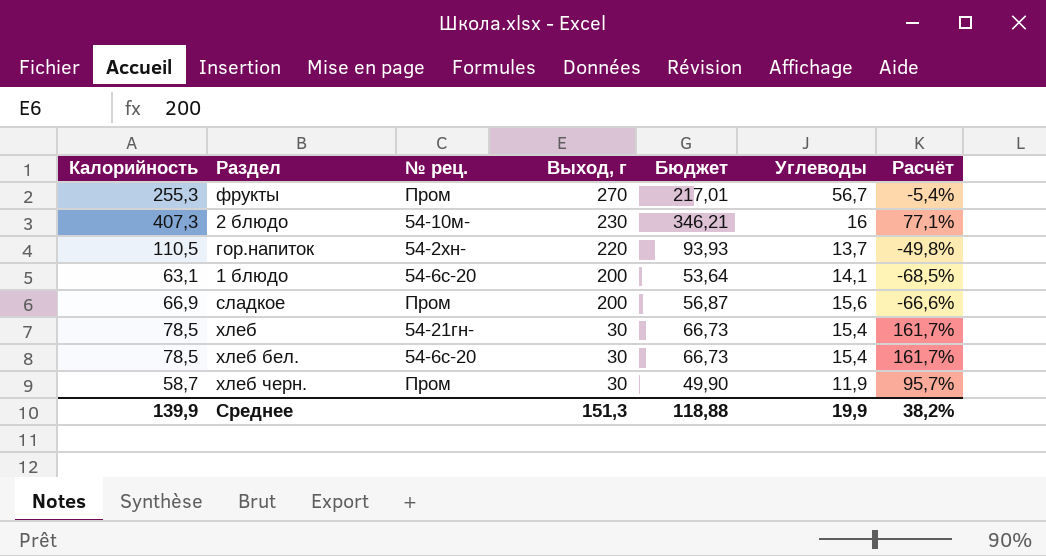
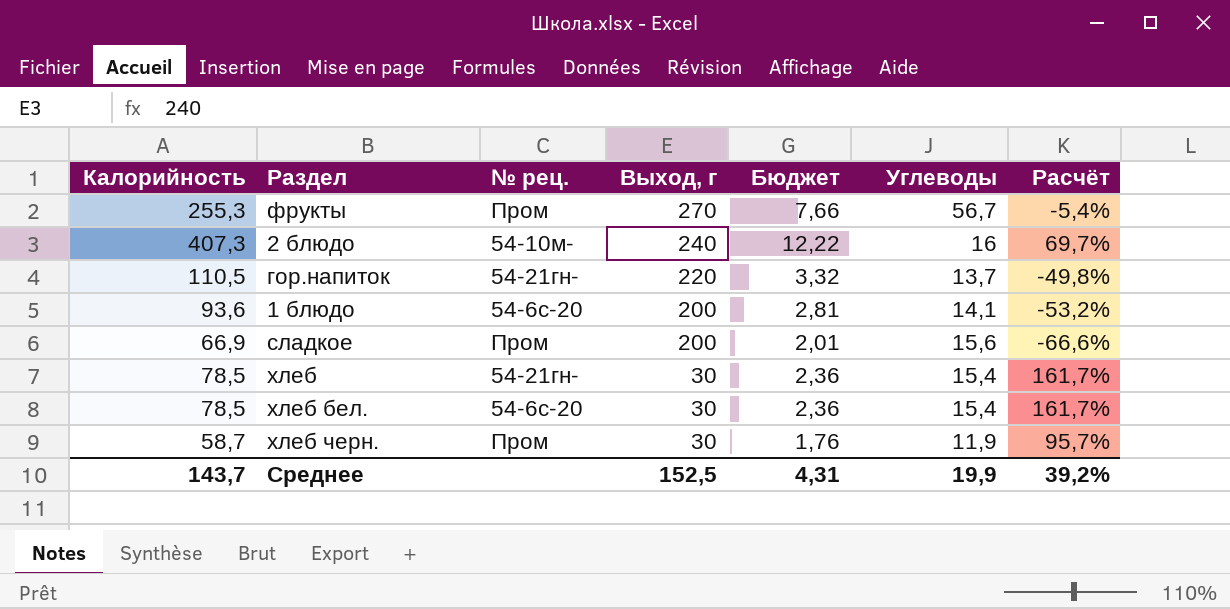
column Бюджет | formula: [Калорийность] * 0,85 -> [Калорийность] * 0,03
2 блюдо | Выход, г: 230 -> 240
2 блюдо | Расчёт: 77,1% -> 69,7%
гор.напиток | № рец.: 54-2хн- -> 54-21гн-
1 блюдо | Калорийность: 63,1 -> 93,6
1 блюдо | Расчёт: -68,5% -> -53,2%
Среднее | Калорийность: 139,9 -> 143,7
Среднее | Выход, г: 151,3 -> 152,5
Среднее | Бюджет: 118,88 -> 4,31
Среднее | Расчёт: 38,2% -> 39,2%

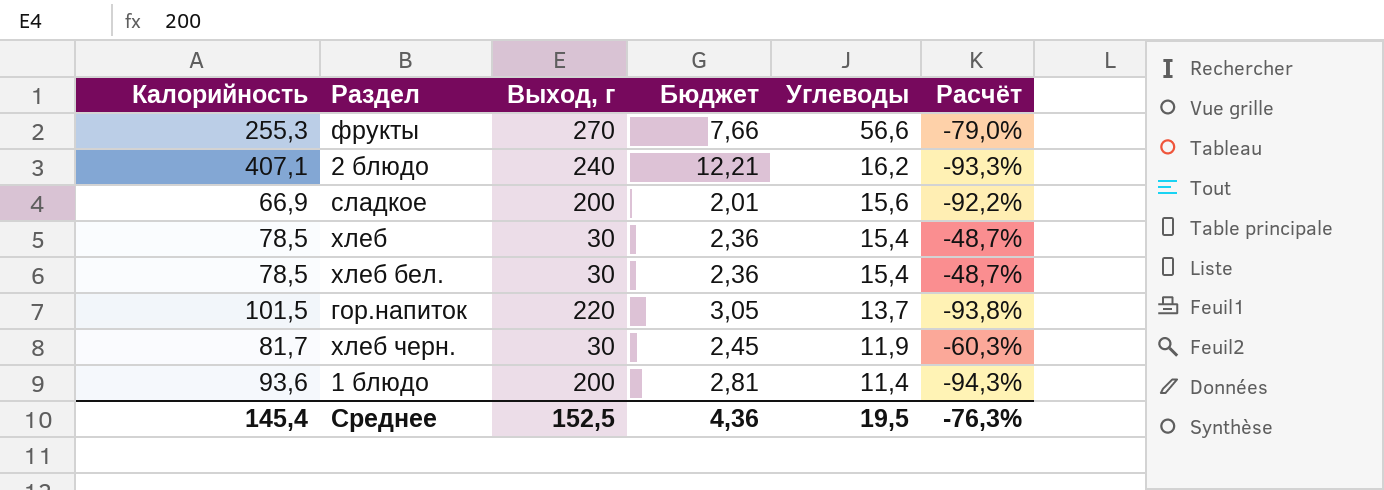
row order: Выход, г descending -> Углеводы descending
column № рец. | position: 3 -> none
column Расчёт | formula: ([Калорийность] - [Выход, г]) / [Выход, г] -> ([Углеводы] - [Выход, г]) / [Выход, г]
фрукты | Углеводы: 56,7 -> 56,6
2 блюдо | Калорийность: 407,3 -> 407,1
2 блюдо | Бюджет: 12,22 -> 12,21
2 блюдо | Углеводы: 16 -> 16,2
гор.напиток | Калорийность: 110,5 -> 101,5
гор.напиток | Бюджет: 3,32 -> 3,05
хлеб черн. | Калорийность: 58,7 -> 81,7
хлеб черн. | Бюджет: 1,76 -> 2,45
1 блюдо | Углеводы: 14,1 -> 11,4
Среднее | Калорийность: 143,7 -> 145,4
Среднее | Бюджет: 4,31 -> 4,36
Среднее | Углеводы: 19,9 -> 19,5
Среднее | Расчёт: 39,2% -> -76,3%

